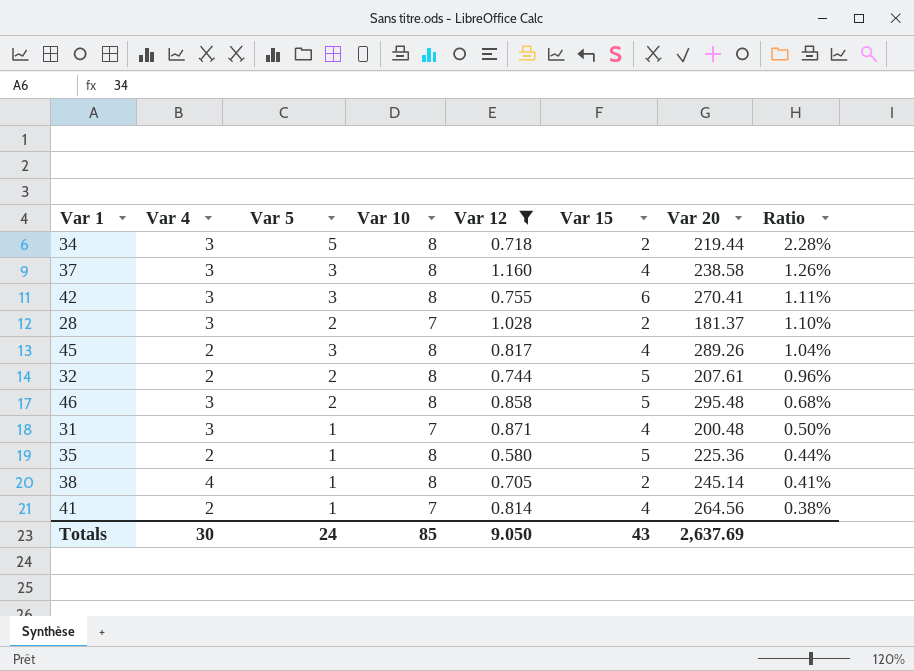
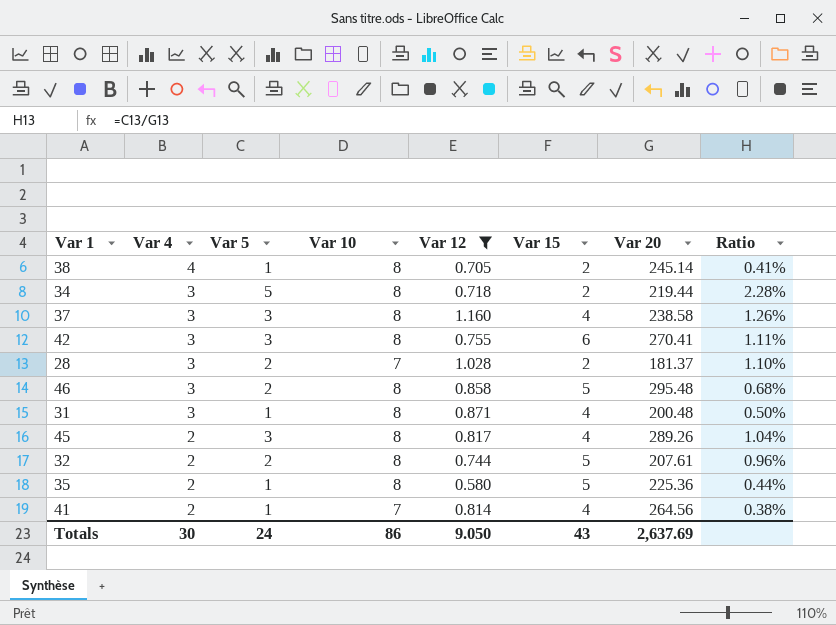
row order: Ratio descending -> Var 4 descending
31 | Var 10: 7 -> 8
Totals | Var 10: 85 -> 86

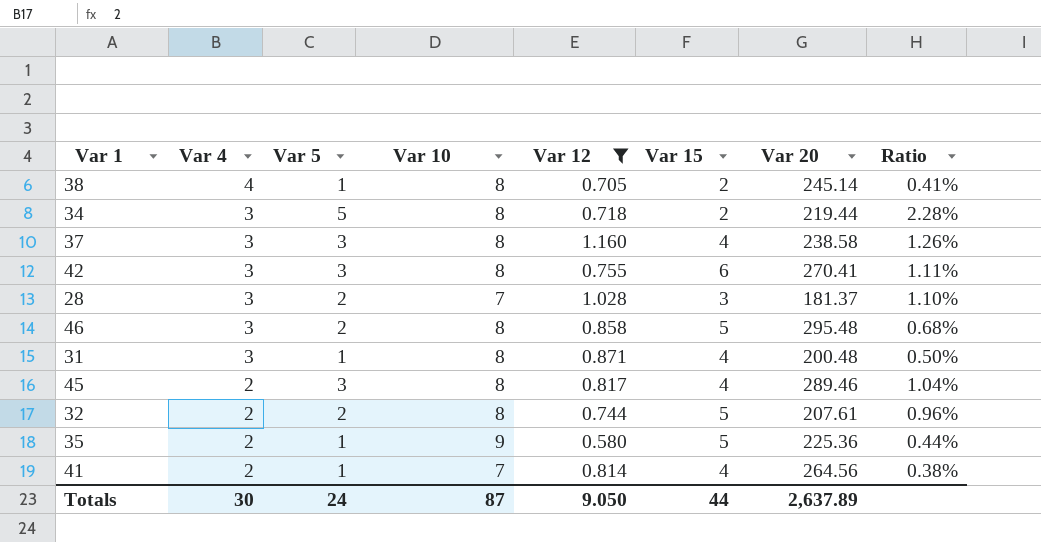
28 | Var 15: 2 -> 3
45 | Var 20: 289.26 -> 289.46
35 | Var 10: 8 -> 9
Totals | Var 10: 86 -> 87
Totals | Var 15: 43 -> 44
Totals | Var 20: 2,637.69 -> 2,637.89

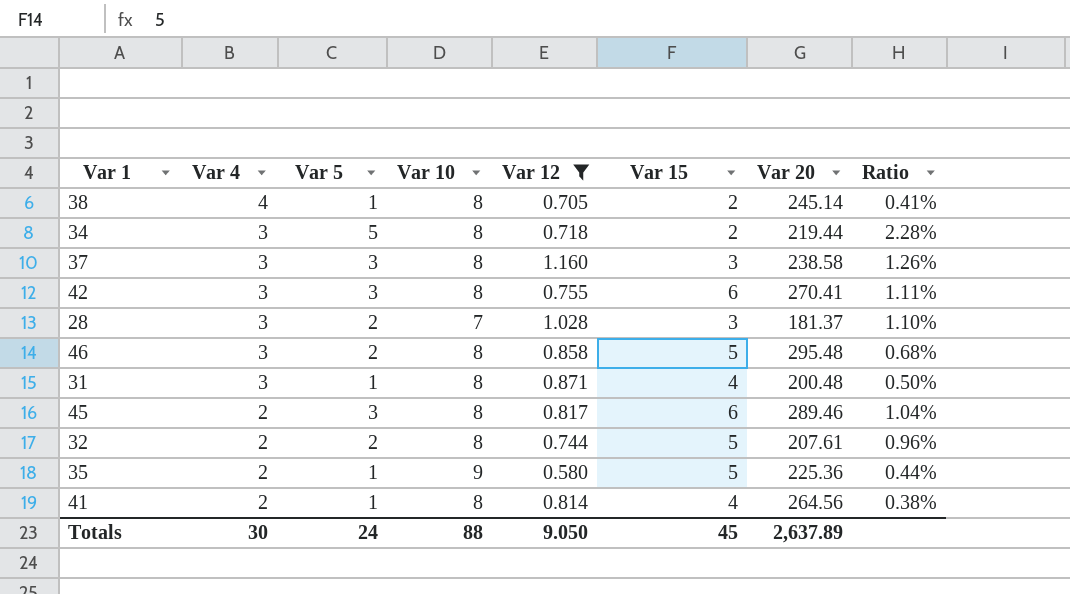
37 | Var 15: 4 -> 3
45 | Var 15: 4 -> 6
41 | Var 10: 7 -> 8
Totals | Var 10: 87 -> 88
Totals | Var 15: 44 -> 45

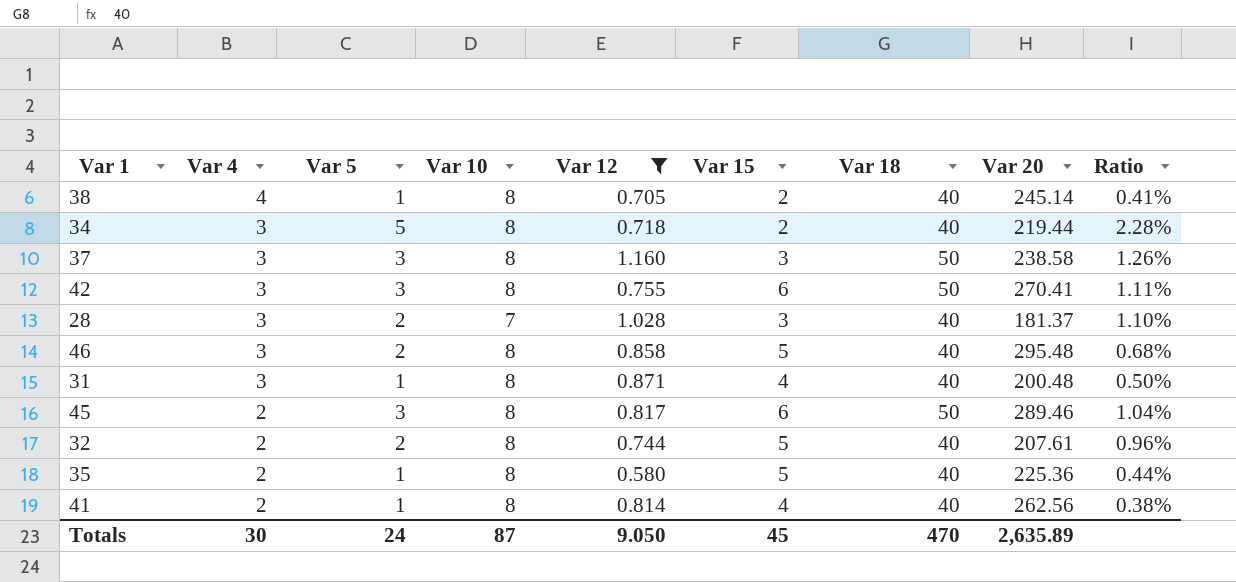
column Var 18 | position: none -> 7
35 | Var 10: 9 -> 8
41 | Var 20: 264.56 -> 262.56
Totals | Var 10: 88 -> 87
Totals | Var 20: 2,637.89 -> 2,635.89

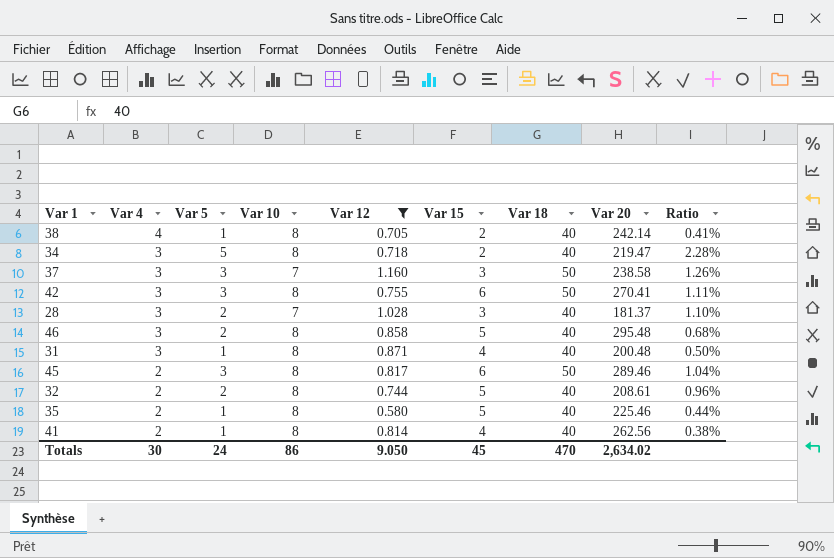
38 | Var 20: 245.14 -> 242.14
34 | Var 20: 219.44 -> 219.47
37 | Var 10: 8 -> 7
32 | Var 20: 207.61 -> 208.61
35 | Var 20: 225.36 -> 225.46
Totals | Var 10: 87 -> 86
Totals | Var 20: 2,635.89 -> 2,634.02

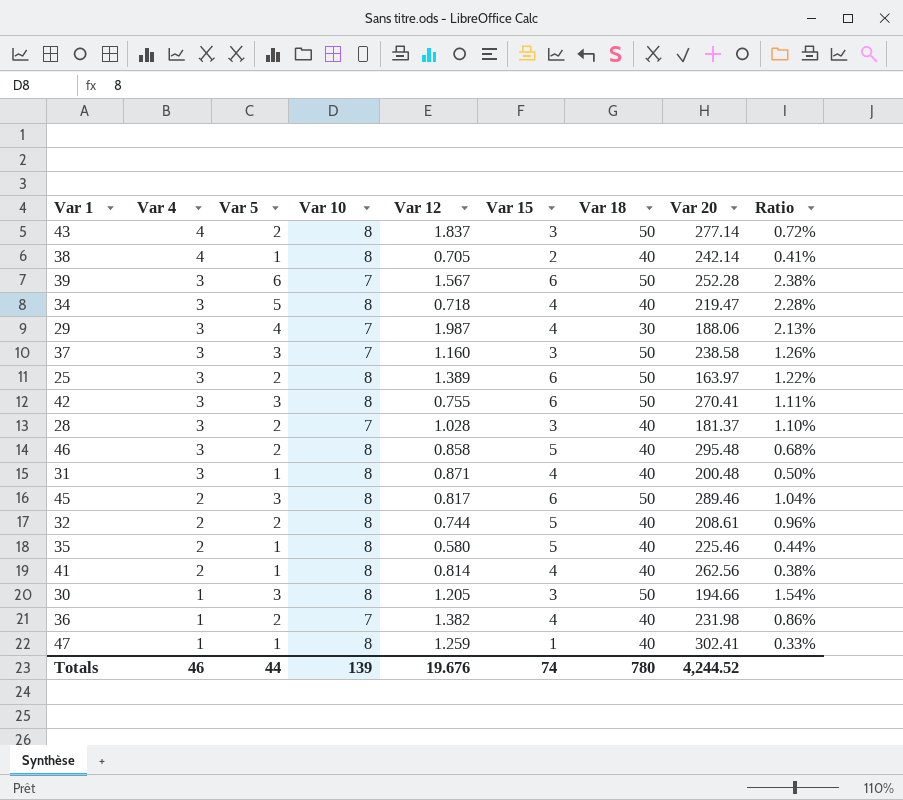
filter: Var 12 <= 1.160 -> none
34 | Var 15: 2 -> 4
Totals | Var 4: 30 -> 46
Totals | Var 5: 24 -> 44
Totals | Var 10: 86 -> 139
Totals | Var 12: 9.050 -> 19.676
Totals | Var 15: 45 -> 74
Totals | Var 18: 470 -> 780
Totals | Var 20: 2,634.02 -> 4,244.52

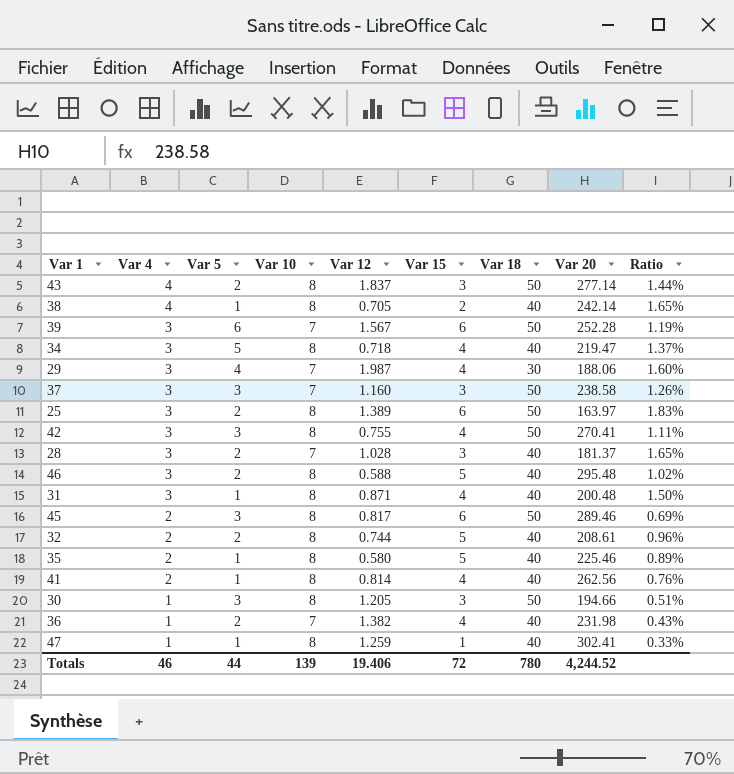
column Ratio | formula: [Var 5] / [Var 20] -> [Var 4] / [Var 20]
42 | Var 15: 6 -> 4
46 | Var 12: 0.858 -> 0.588
Totals | Var 12: 19.676 -> 19.406
Totals | Var 15: 74 -> 72

